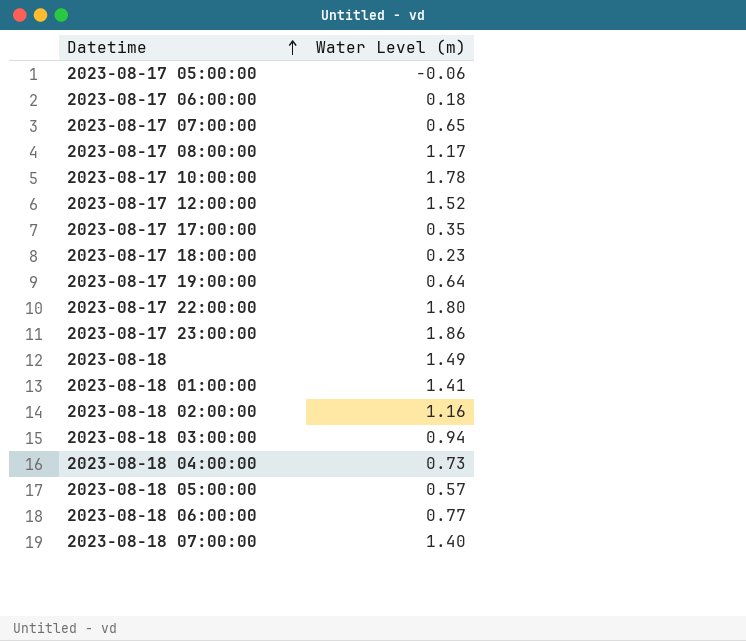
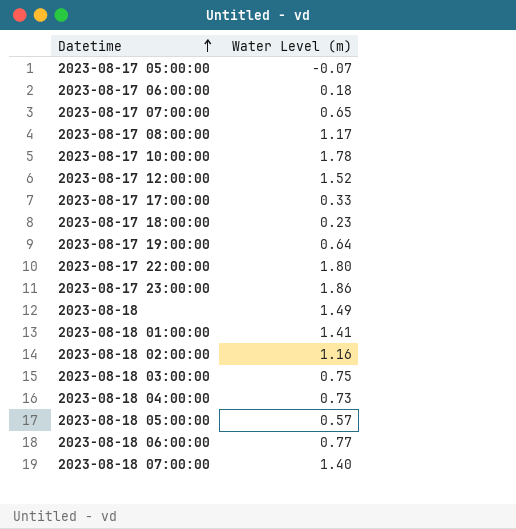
2023-08-17 05:00:00 | Water Level (m): -0.06 -> -0.07
2023-08-17 17:00:00 | Water Level (m): 0.35 -> 0.33
2023-08-18 03:00:00 | Water Level (m): 0.94 -> 0.75

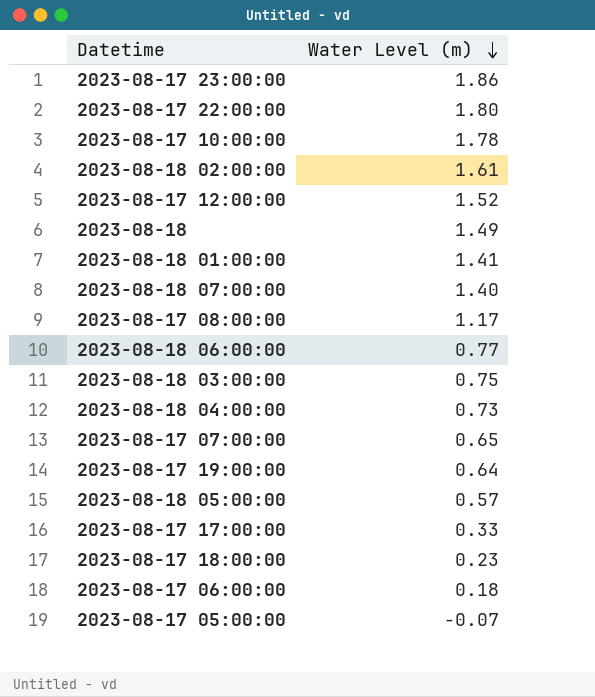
row order: Datetime ascending -> Water Level (m) descending
2023-08-18 02:00:00 | Water Level (m): 1.16 -> 1.61

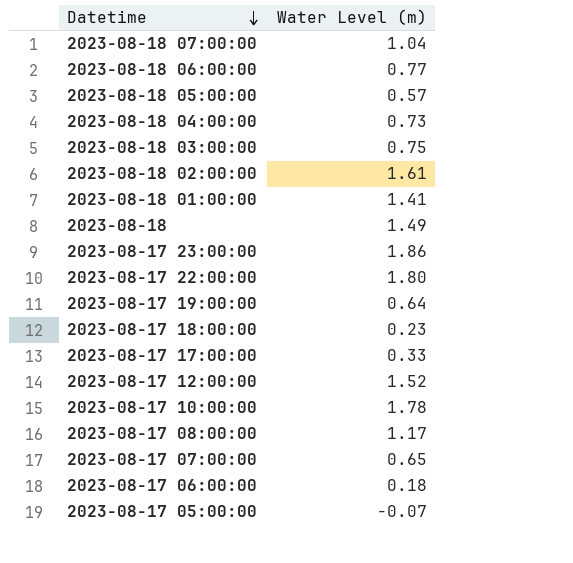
row order: Water Level (m) descending -> Datetime descending
2023-08-18 07:00:00 | Water Level (m): 1.40 -> 1.04

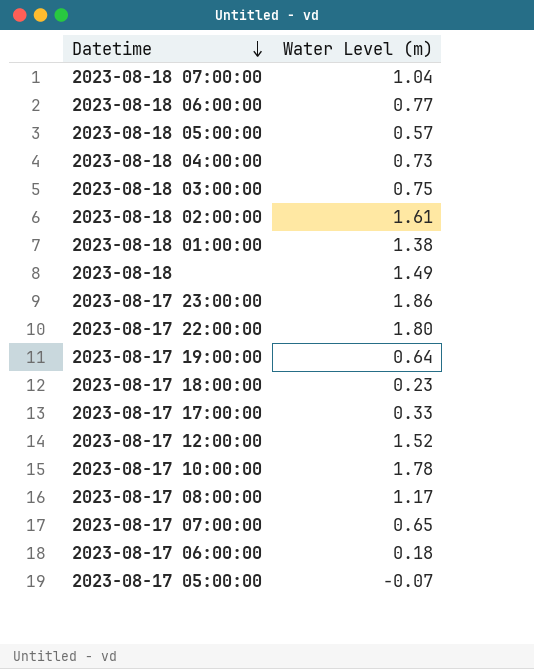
2023-08-18 01:00:00 | Water Level (m): 1.41 -> 1.38

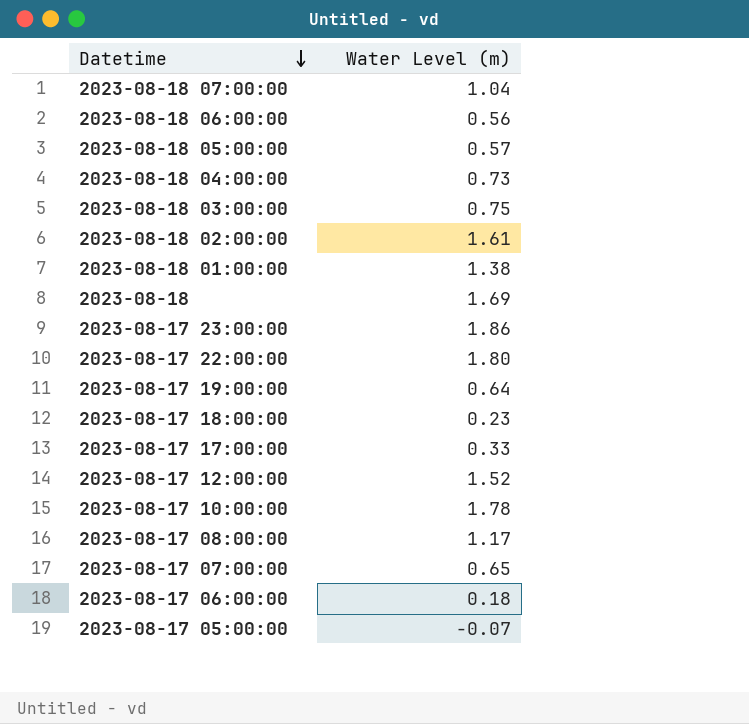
2023-08-18 06:00:00 | Water Level (m): 0.77 -> 0.56
2023-08-18 | Water Level (m): 1.49 -> 1.69

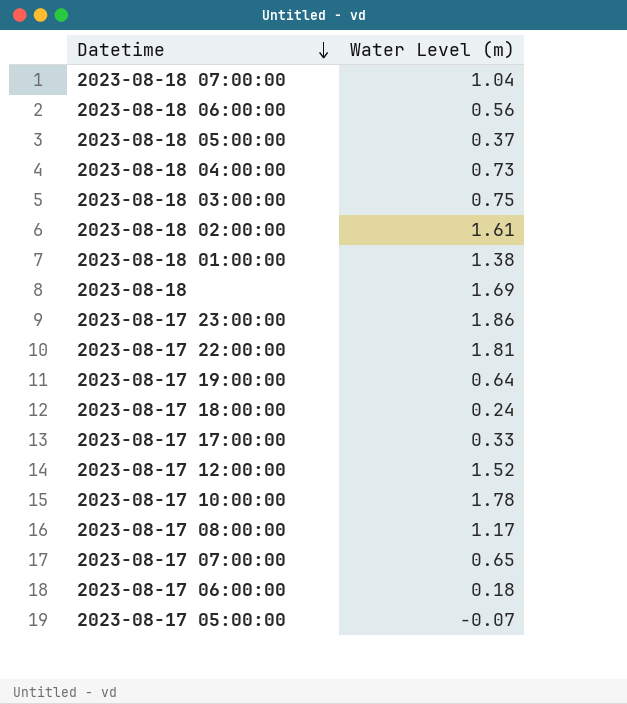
2023-08-18 05:00:00 | Water Level (m): 0.57 -> 0.37
2023-08-17 22:00:00 | Water Level (m): 1.80 -> 1.81
2023-08-17 18:00:00 | Water Level (m): 0.23 -> 0.24

